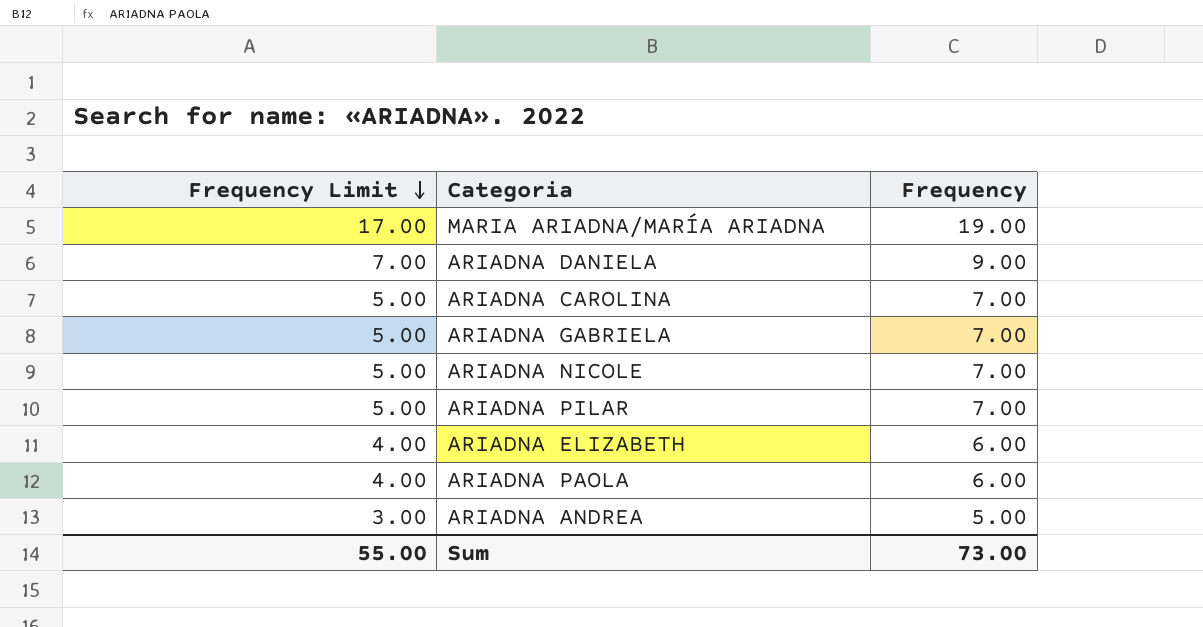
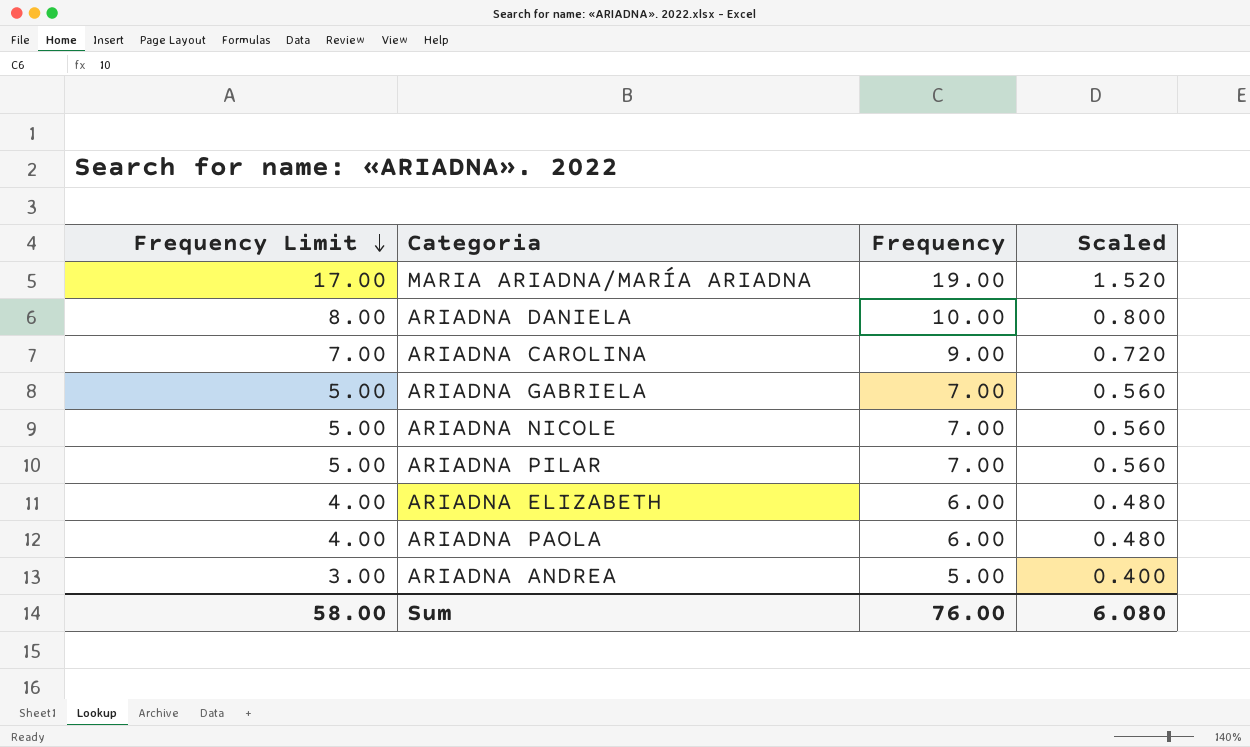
column Scaled | formula: none -> [Frequency] * 0.08
ARIADNA DANIELA | Frequency Limit: 7.00 -> 8.00
ARIADNA DANIELA | Frequency: 9.00 -> 10.00
ARIADNA CAROLINA | Frequency Limit: 5.00 -> 7.00
ARIADNA CAROLINA | Frequency: 7.00 -> 9.00
Sum | Frequency Limit: 55.00 -> 58.00
Sum | Frequency: 73.00 -> 76.00

